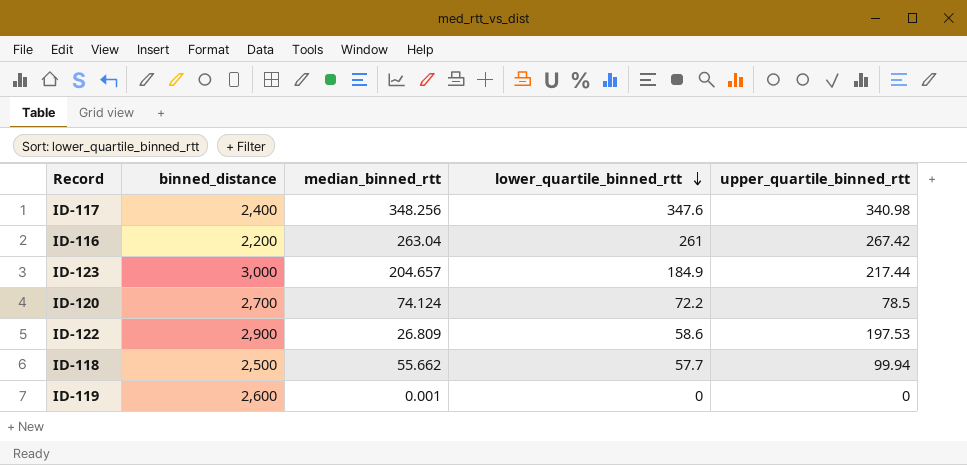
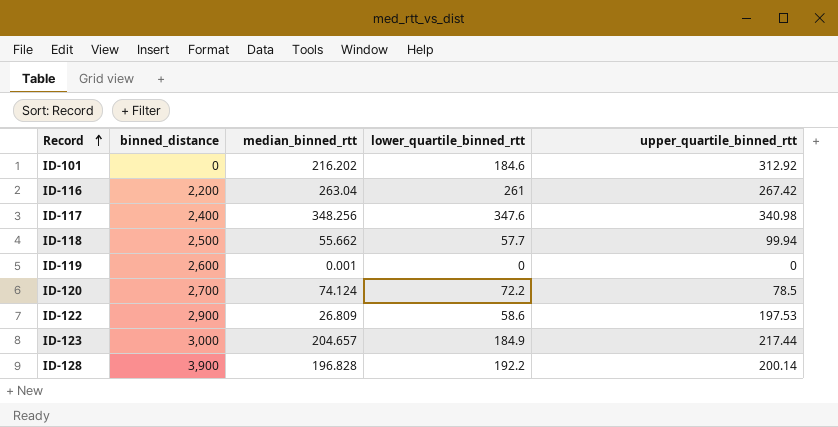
row order: lower_quartile_binned_rtt descending -> Record ascending
row ID-101: none -> 0 | 216.202 | 184.6 | 312.92
row ID-128: none -> 3,900 | 196.828 | 192.2 | 200.14

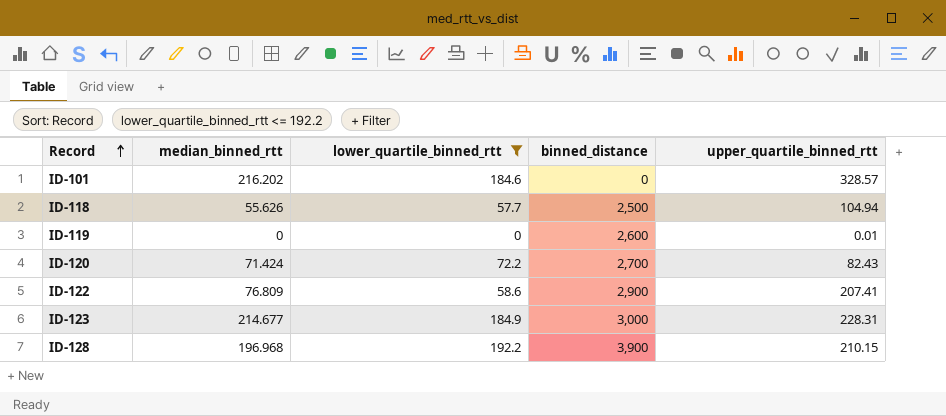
filter: none -> lower_quartile_binned_rtt <= 192.2
column binned_distance | position: 2 -> 4
ID-101 | upper_quartile_binned_rtt: 312.92 -> 328.57
ID-118 | median_binned_rtt: 55.662 -> 55.626
ID-118 | upper_quartile_binned_rtt: 99.94 -> 104.94
ID-119 | median_binned_rtt: 0.001 -> 0
ID-119 | upper_quartile_binned_rtt: 0 -> 0.01
ID-120 | median_binned_rtt: 74.124 -> 71.424
ID-120 | upper_quartile_binned_rtt: 78.5 -> 82.43
ID-122 | median_binned_rtt: 26.809 -> 76.809
ID-122 | upper_quartile_binned_rtt: 197.53 -> 207.41
ID-123 | median_binned_rtt: 204.657 -> 214.677
ID-123 | upper_quartile_binned_rtt: 217.44 -> 228.31
ID-128 | median_binned_rtt: 196.828 -> 196.968
ID-128 | upper_quartile_binned_rtt: 200.14 -> 210.15

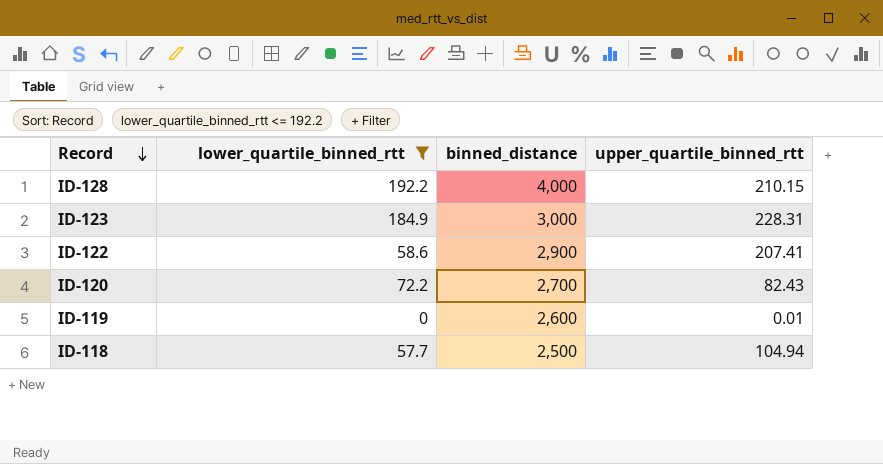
row order: Record ascending -> Record descending
column median_binned_rtt | position: 2 -> none
row ID-101: 216.202 | 184.6 | 0 | 328.57 -> none
ID-128 | binned_distance: 3,900 -> 4,000

